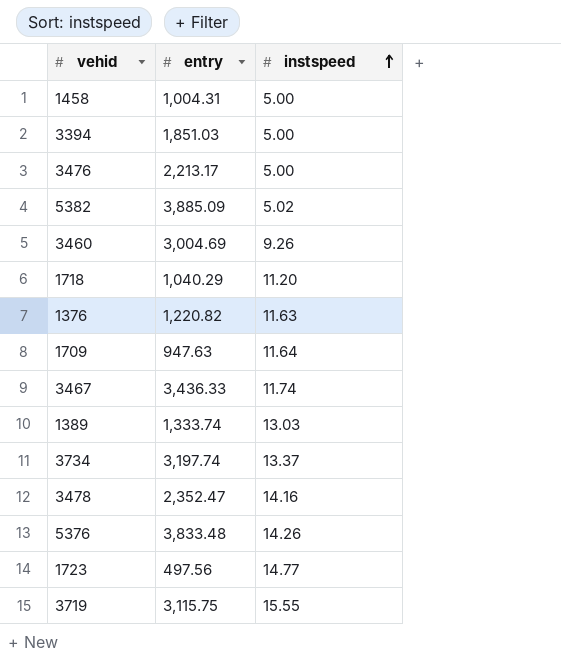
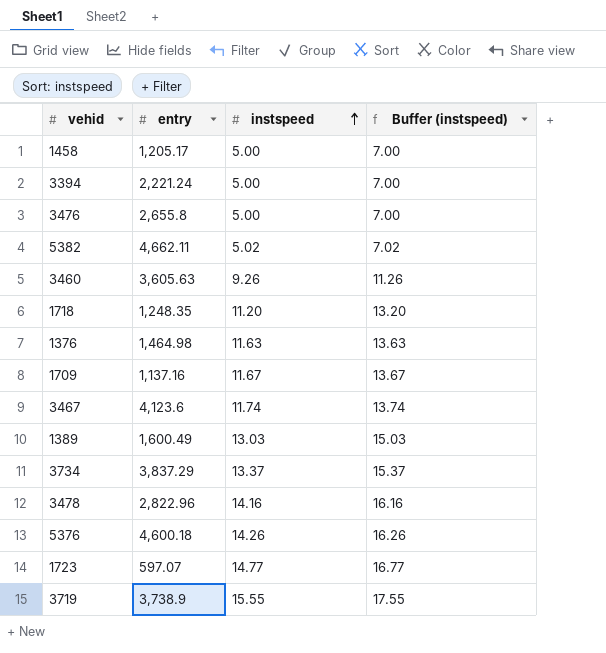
column Buffer (instspeed) | formula: none -> [instspeed] + 2
1458 | entry: 1,004.31 -> 1,205.17
3394 | entry: 1,851.03 -> 2,221.24
3476 | entry: 2,213.17 -> 2,655.8
5382 | entry: 3,885.09 -> 4,662.11
3460 | entry: 3,004.69 -> 3,605.63
1718 | entry: 1,040.29 -> 1,248.35
1376 | entry: 1,220.82 -> 1,464.98
1709 | entry: 947.63 -> 1,137.16
1709 | instspeed: 11.64 -> 11.67
3467 | entry: 3,436.33 -> 4,123.6
1389 | entry: 1,333.74 -> 1,600.49
3734 | entry: 3,197.74 -> 3,837.29
3478 | entry: 2,352.47 -> 2,822.96
5376 | entry: 3,833.48 -> 4,600.18
1723 | entry: 497.56 -> 597.07
3719 | entry: 3,115.75 -> 3,738.9

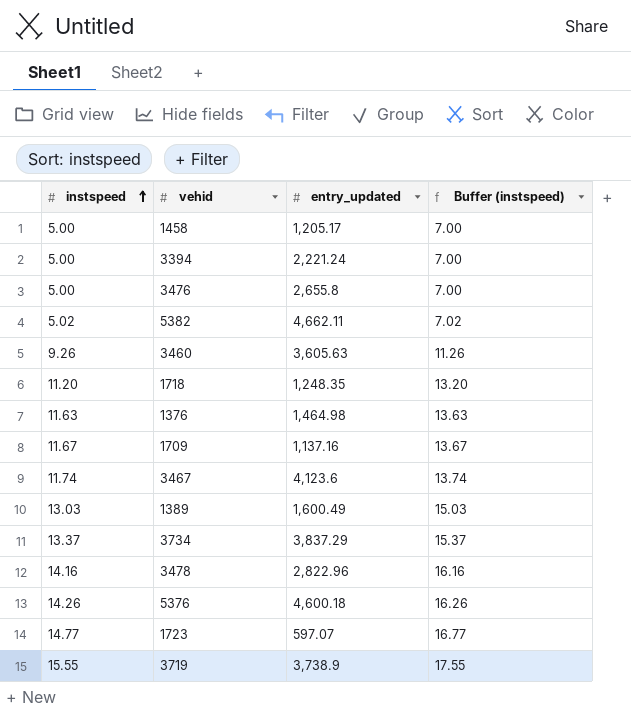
column instspeed | position: 3 -> 1
column name: entry -> entry_updated

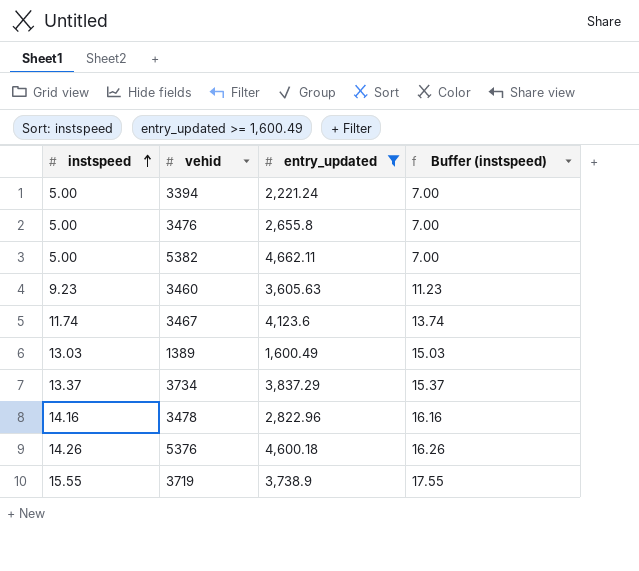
filter: none -> entry_updated >= 1,600.49
5382 | instspeed: 5.02 -> 5.00
5382 | Buffer (instspeed): 7.02 -> 7.00
3460 | instspeed: 9.26 -> 9.23
3460 | Buffer (instspeed): 11.26 -> 11.23

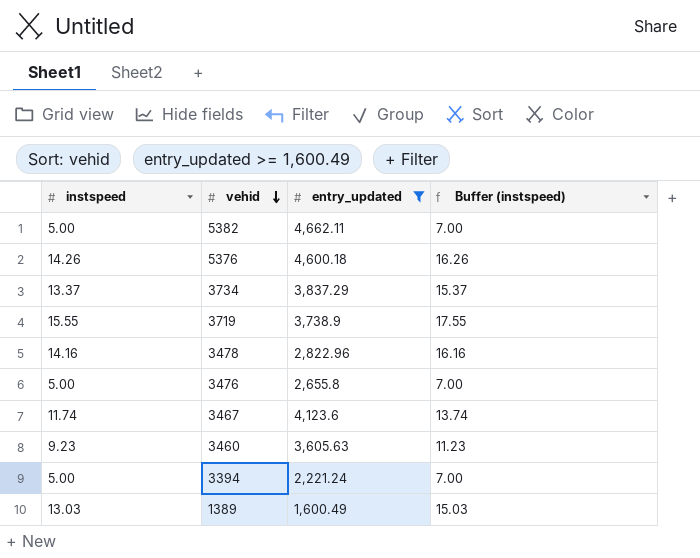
row order: instspeed ascending -> vehid descending

